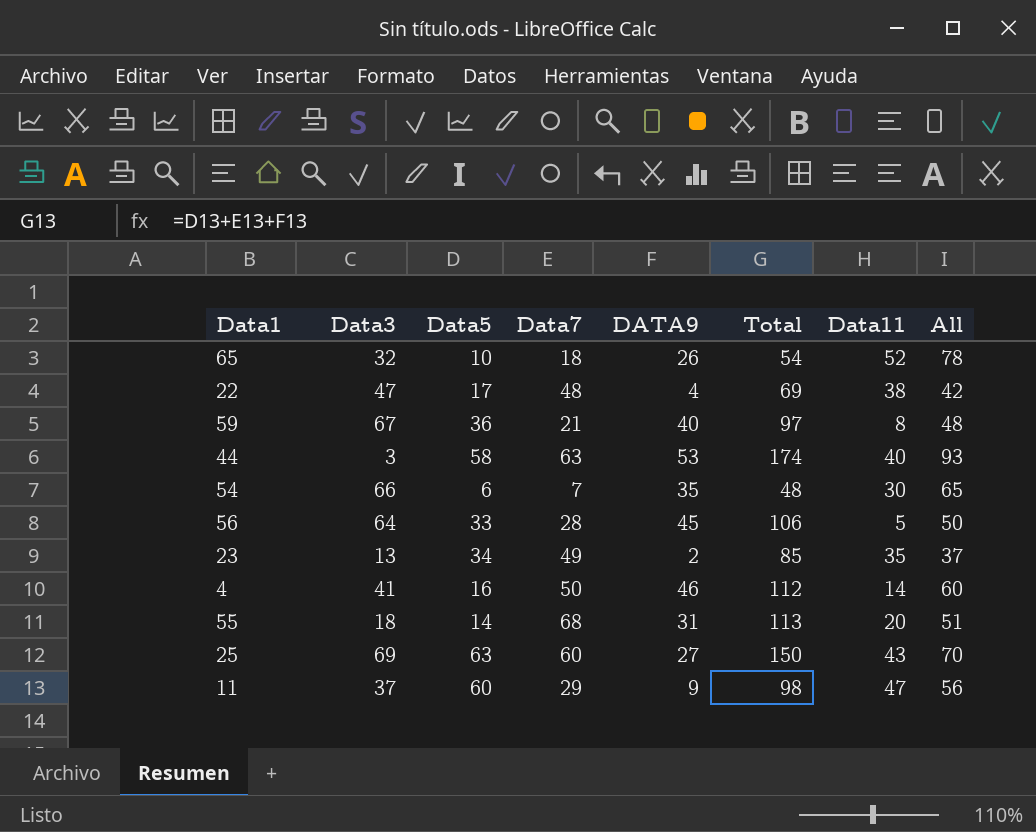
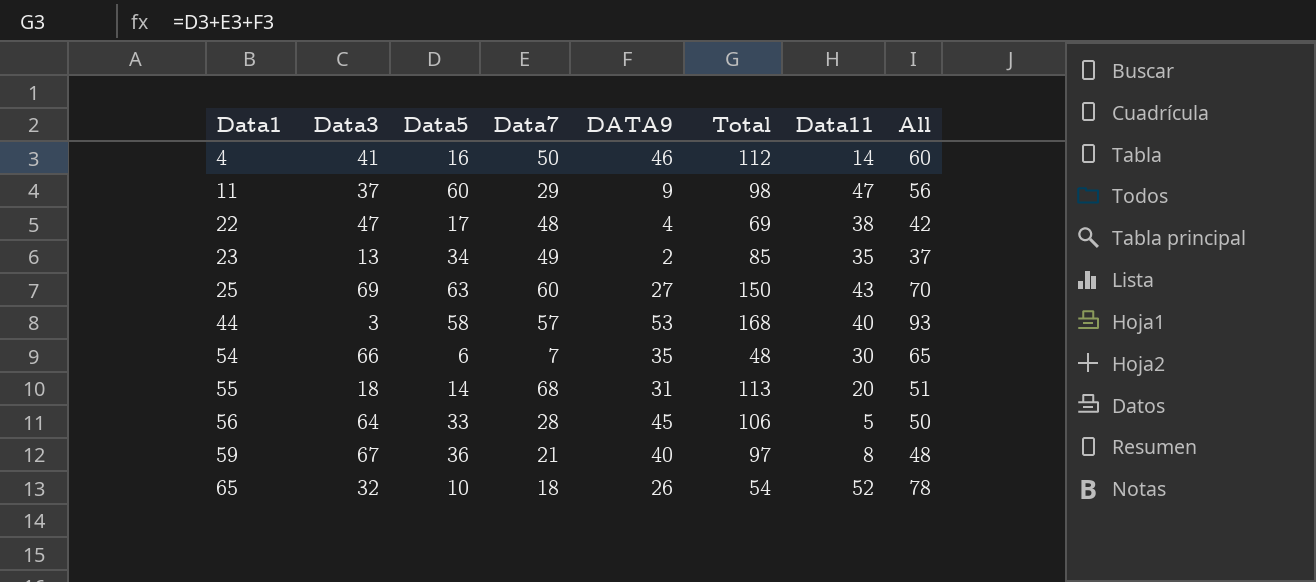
row order: none -> Data1 ascending
44 | Data7: 63 -> 57
44 | Total: 174 -> 168

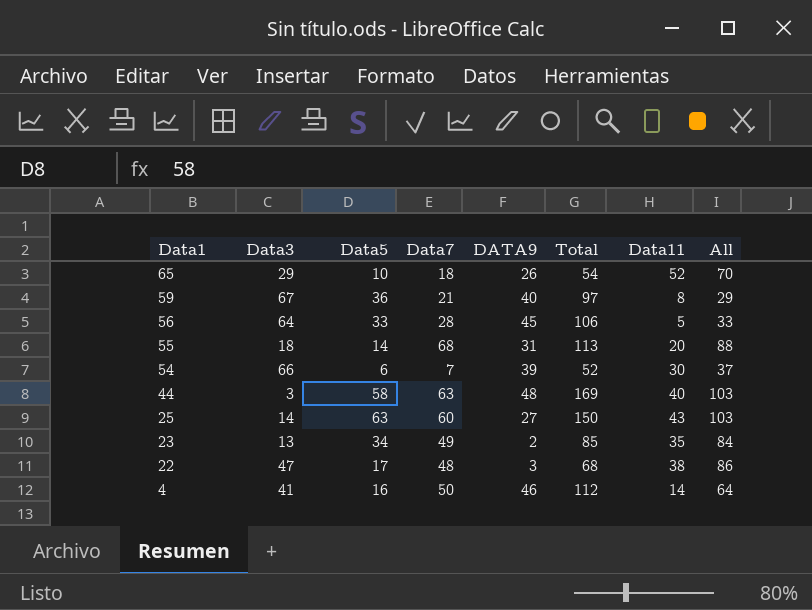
row order: Data1 ascending -> Data1 descending
column All | formula: [DATA9] + [Data11] -> [Data7] + [Data11]
row 11: 37 | 60 | 29 | 9 | 98 | 47 | 56 -> none
65 | Data3: 32 -> 29
54 | DATA9: 35 -> 39
54 | Total: 48 -> 52
44 | Data7: 57 -> 63
44 | DATA9: 53 -> 48
44 | Total: 168 -> 169
25 | Data3: 69 -> 14
22 | DATA9: 4 -> 3
22 | Total: 69 -> 68

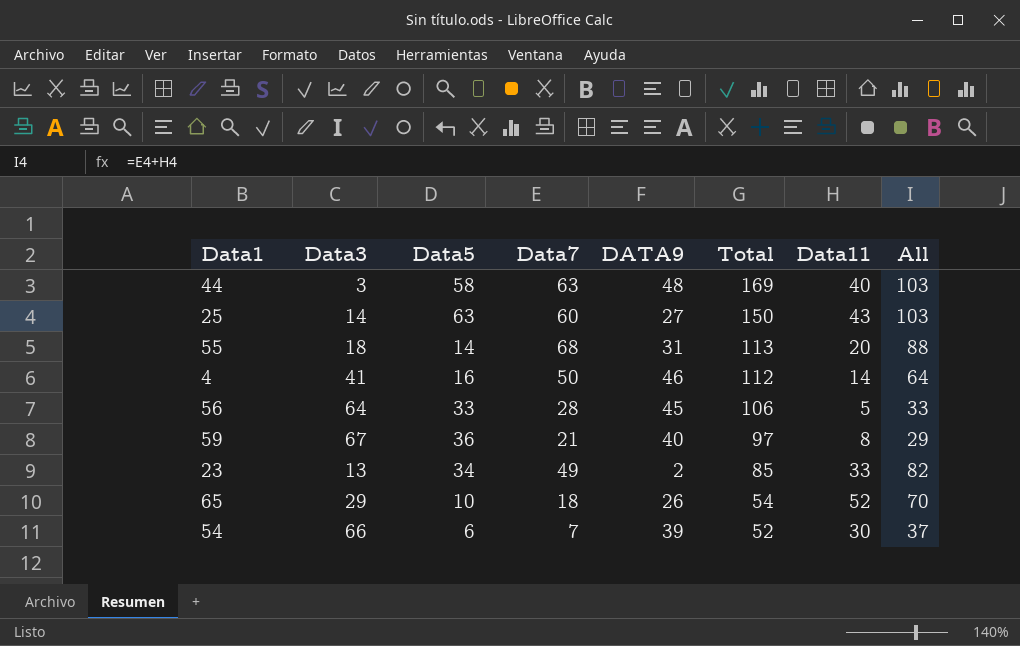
row order: Data1 descending -> Total descending
row 22: 47 | 17 | 48 | 3 | 68 | 38 | 86 -> none
23 | Data11: 35 -> 33
23 | All: 84 -> 82

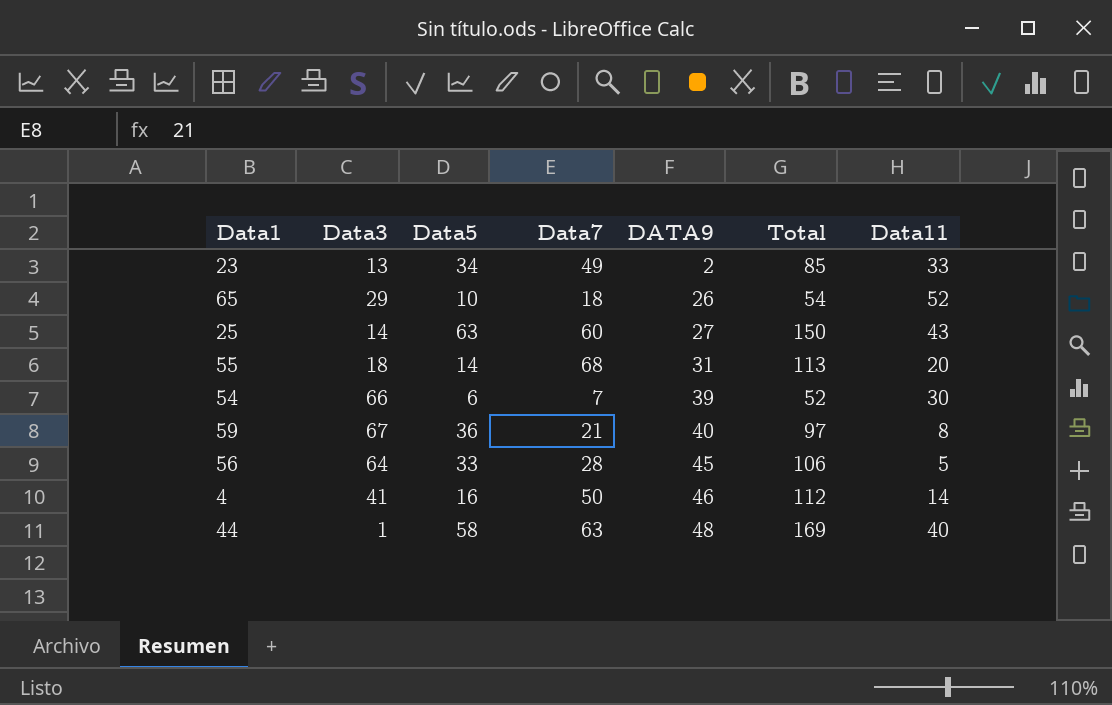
row order: Total descending -> DATA9 ascending
column All | formula: [Data7] + [Data11] -> none
44 | Data3: 3 -> 1

